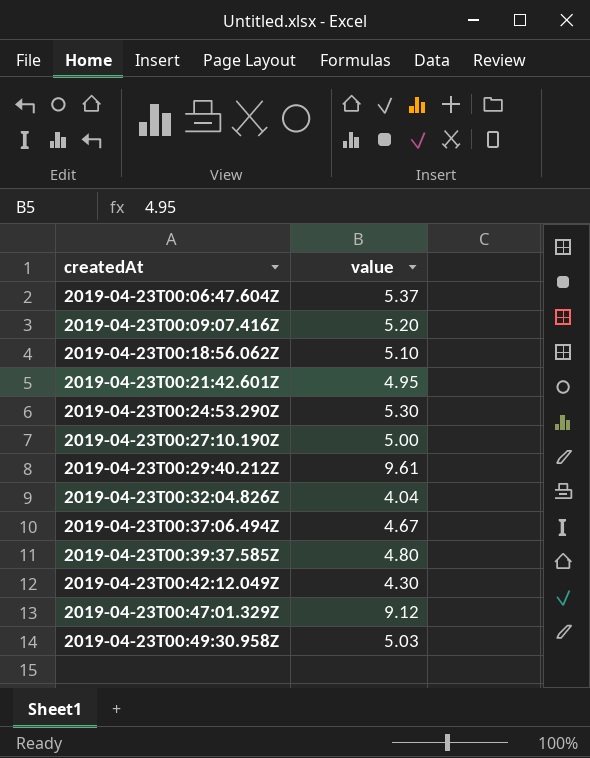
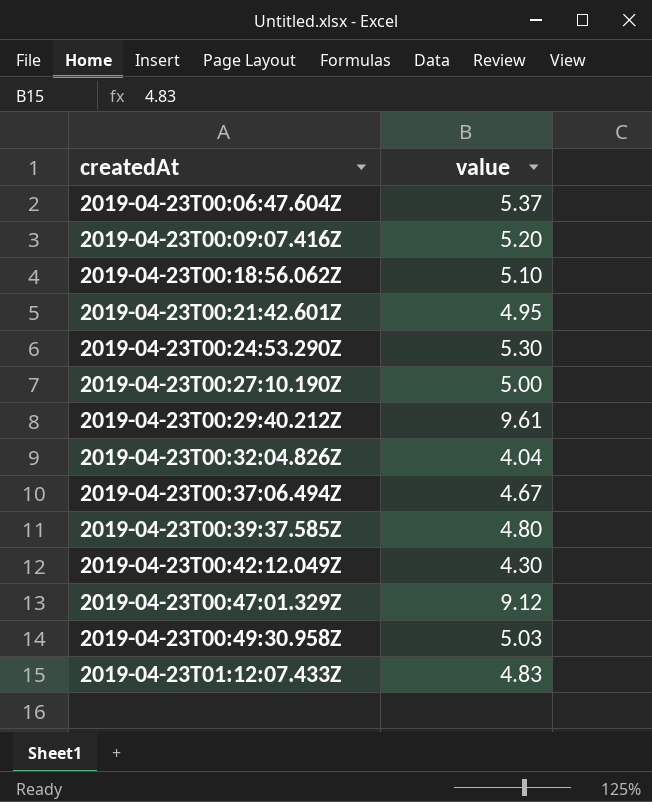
row 2019-04-23T01:12:07.433Z: none -> 4.83

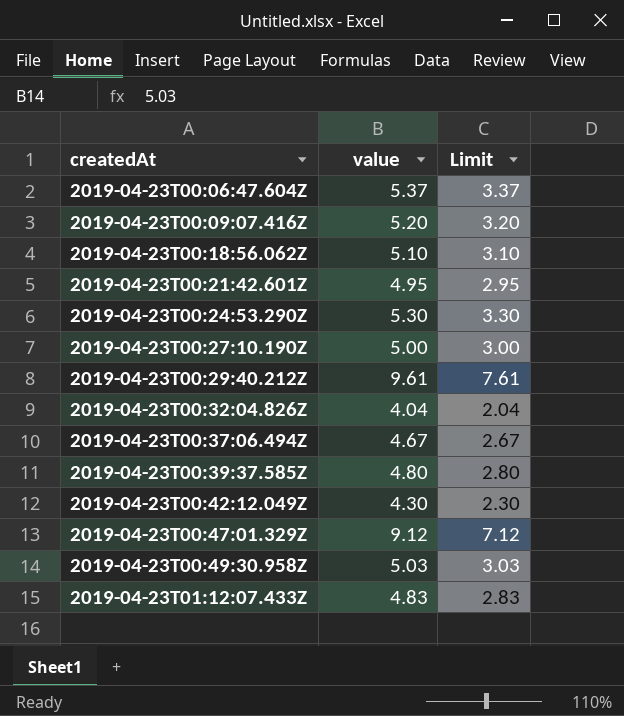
column Limit | formula: none -> [value] - 2

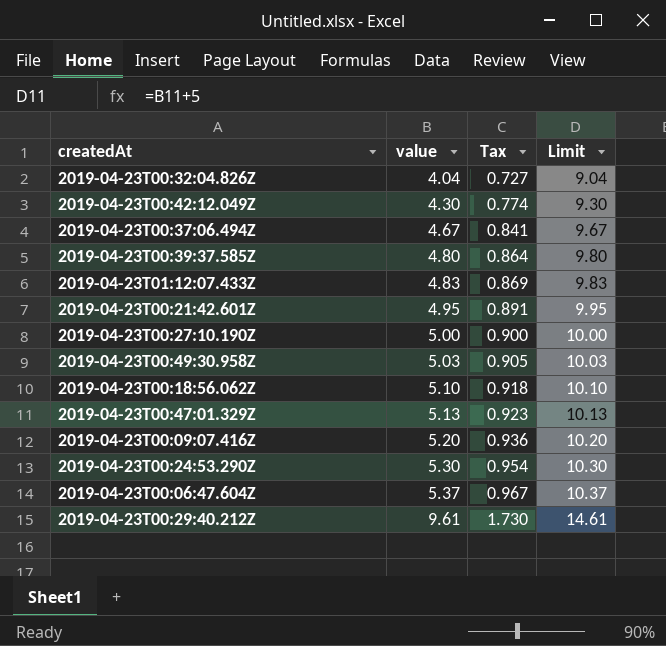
row order: createdAt ascending -> value ascending
column Tax | formula: none -> [value] * 0.18
column Limit | formula: [value] - 2 -> [value] + 5
2019-04-23T00:47:01.329Z | value: 9.12 -> 5.13

